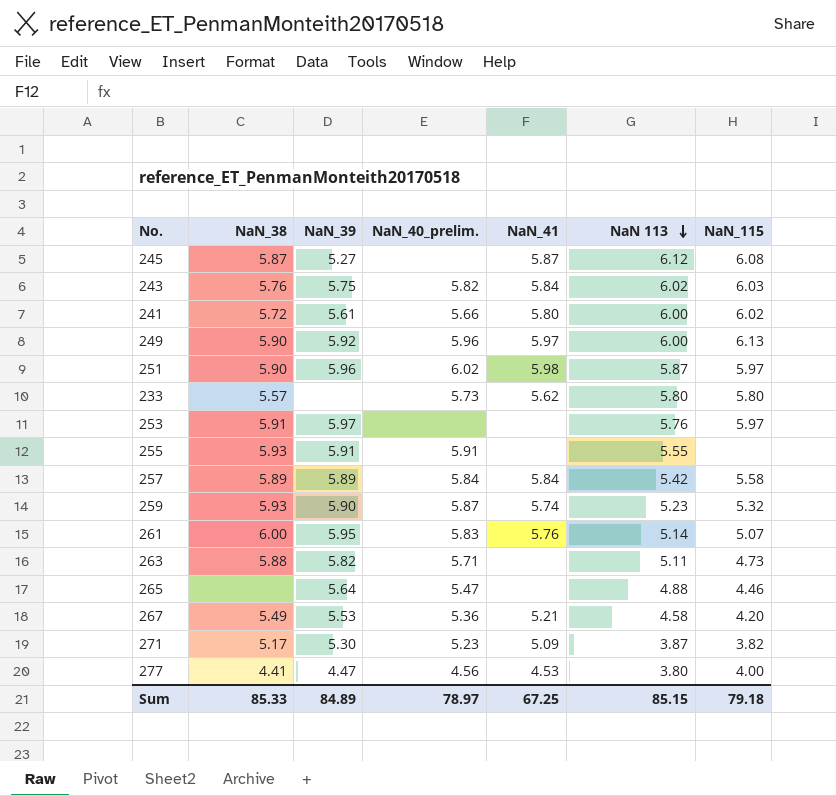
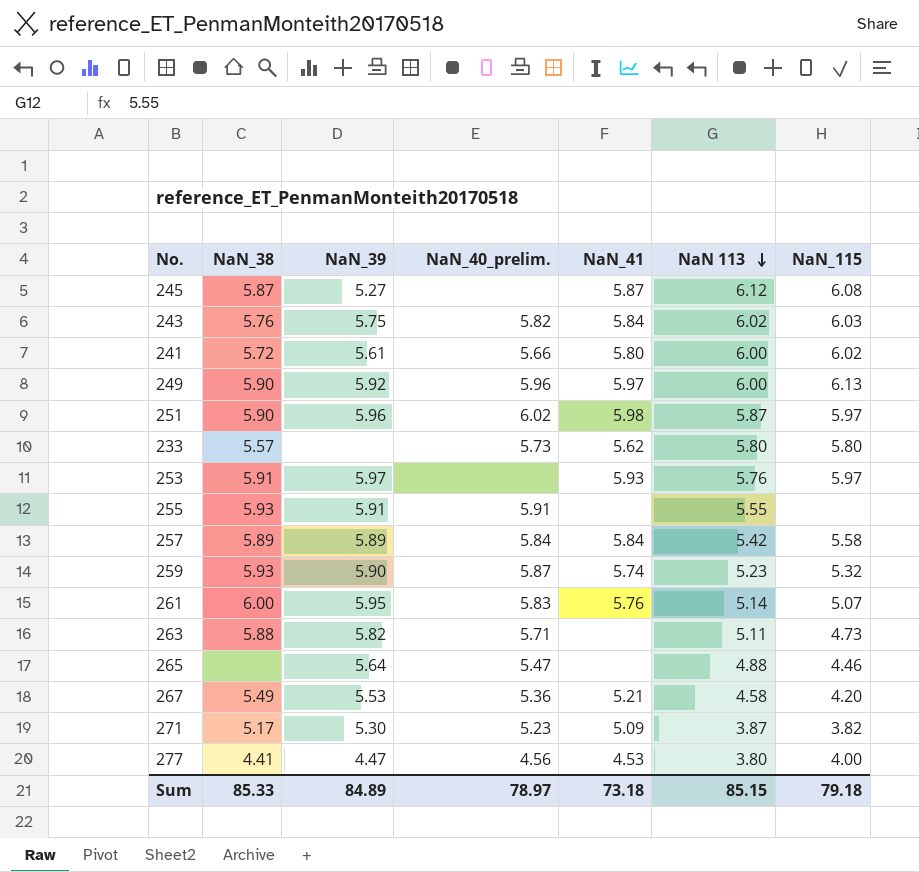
253 | NaN_41: none -> 5.93
Sum | NaN_41: 67.25 -> 73.18

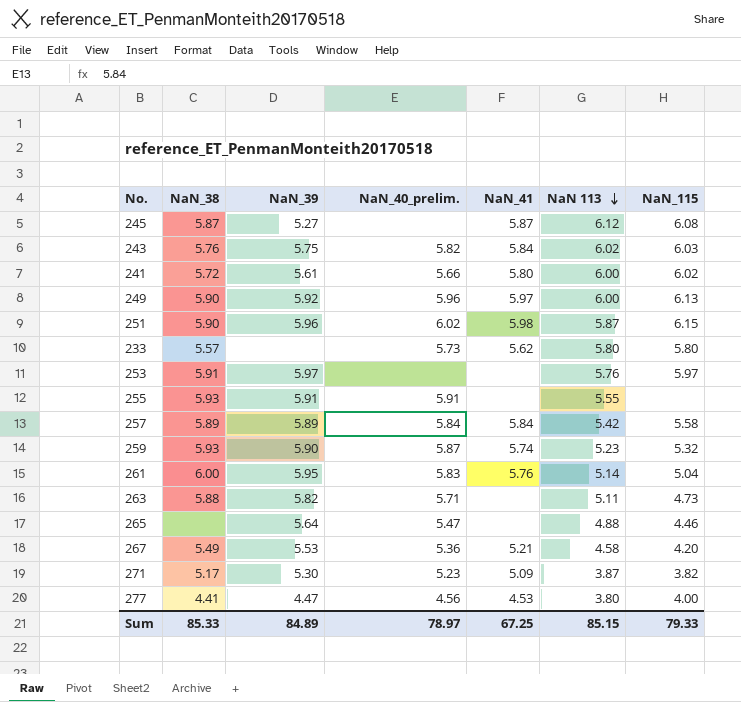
251 | NaN_115: 5.97 -> 6.15
253 | NaN_41: 5.93 -> none
261 | NaN_115: 5.07 -> 5.04
Sum | NaN_41: 73.18 -> 67.25
Sum | NaN_115: 79.18 -> 79.33

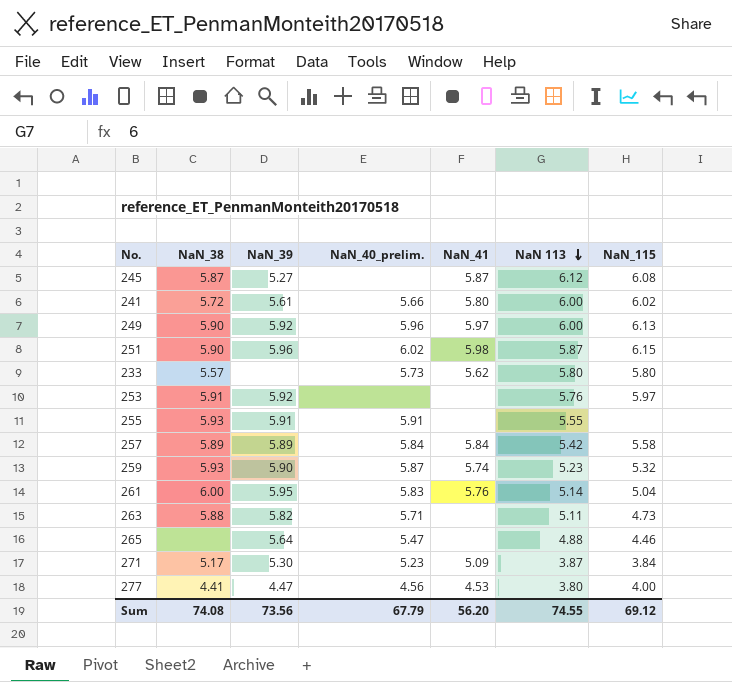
row 243: 5.76 | 5.75 | 5.82 | 5.84 | 6.02 | 6.03 -> none
row 267: 5.49 | 5.53 | 5.36 | 5.21 | 4.58 | 4.20 -> none
253 | NaN_39: 5.97 -> 5.92
271 | NaN_115: 3.82 -> 3.84
Sum | NaN_38: 85.33 -> 74.08
Sum | NaN_39: 84.89 -> 73.56
Sum | NaN_40_prelim.: 78.97 -> 67.79
Sum | NaN_41: 67.25 -> 56.20
Sum | NaN 113: 85.15 -> 74.55
Sum | NaN_115: 79.33 -> 69.12

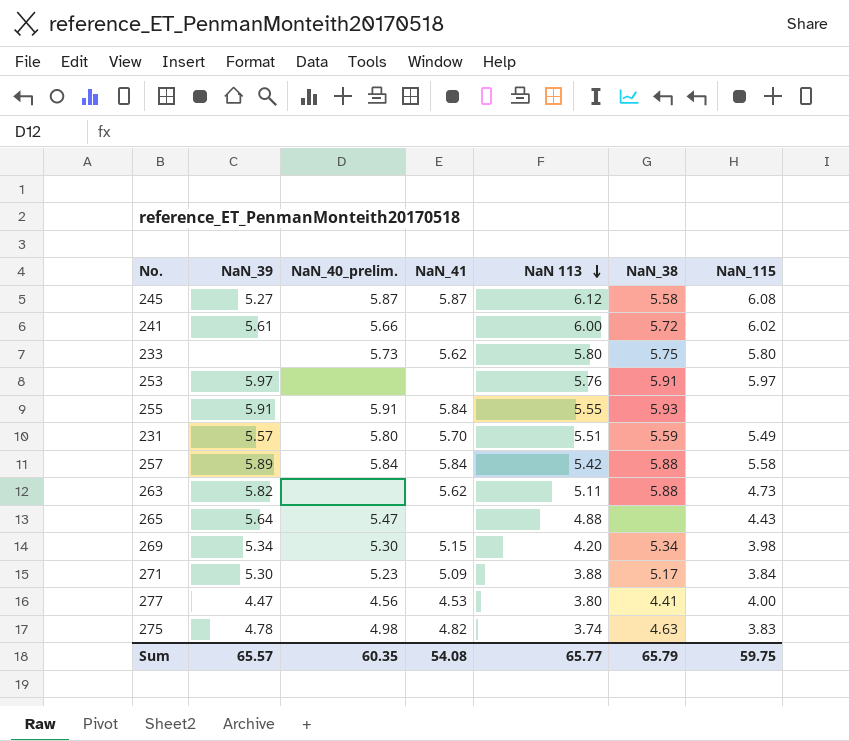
column NaN_38 | position: 2 -> 6
row 249: 5.90 | 5.92 | 5.96 | 5.97 | 6.00 | 6.13 -> none
row 251: 5.90 | 5.96 | 6.02 | 5.98 | 5.87 | 6.15 -> none
row 259: 5.93 | 5.90 | 5.87 | 5.74 | 5.23 | 5.32 -> none
row 261: 6.00 | 5.95 | 5.83 | 5.76 | 5.14 | 5.04 -> none
245 | NaN_40_prelim.: none -> 5.87
245 | NaN_38: 5.87 -> 5.58
241 | NaN_41: 5.80 -> none
233 | NaN_38: 5.57 -> 5.75
253 | NaN_39: 5.92 -> 5.97
255 | NaN_41: none -> 5.84
row 231: none -> 5.57 | 5.80 | 5.70 | 5.51 | 5.59 | 5.49
257 | NaN_38: 5.89 -> 5.88
263 | NaN_40_prelim.: 5.71 -> none
263 | NaN_41: none -> 5.62
265 | NaN_115: 4.46 -> 4.43
row 269: none -> 5.34 | 5.30 | 5.15 | 4.20 | 5.34 | 3.98
271 | NaN 113: 3.87 -> 3.88
row 275: none -> 4.78 | 4.98 | 4.82 | 3.74 | 4.63 | 3.83
Sum | NaN_39: 73.56 -> 65.57
Sum | NaN_40_prelim.: 67.79 -> 60.35
Sum | NaN_41: 56.20 -> 54.08
Sum | NaN 113: 74.55 -> 65.77
Sum | NaN_38: 74.08 -> 65.79
Sum | NaN_115: 69.12 -> 59.75

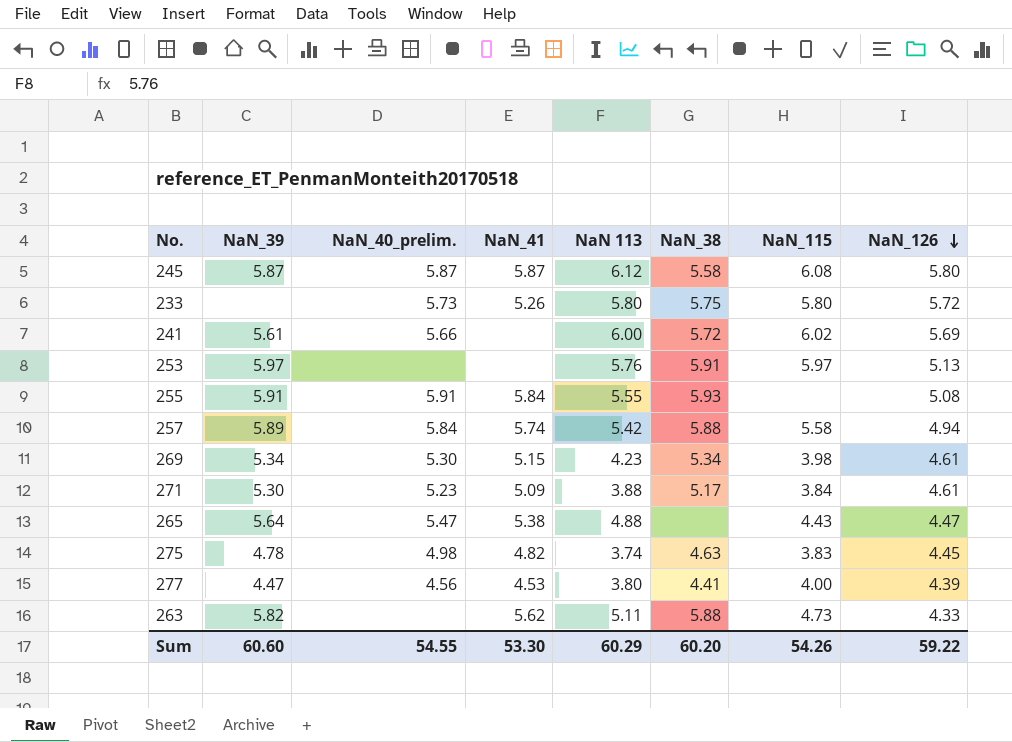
row order: NaN 113 descending -> NaN_126 descending
column NaN_126 | position: none -> 8
row 231: 5.57 | 5.80 | 5.70 | 5.51 | 5.59 | 5.49 -> none
245 | NaN_39: 5.27 -> 5.87
233 | NaN_41: 5.62 -> 5.26
257 | NaN_41: 5.84 -> 5.74
269 | NaN 113: 4.20 -> 4.23
265 | NaN_41: none -> 5.38
Sum | NaN_39: 65.57 -> 60.60
Sum | NaN_40_prelim.: 60.35 -> 54.55
Sum | NaN_41: 54.08 -> 53.30
Sum | NaN 113: 65.77 -> 60.29
Sum | NaN_38: 65.79 -> 60.20
Sum | NaN_115: 59.75 -> 54.26

